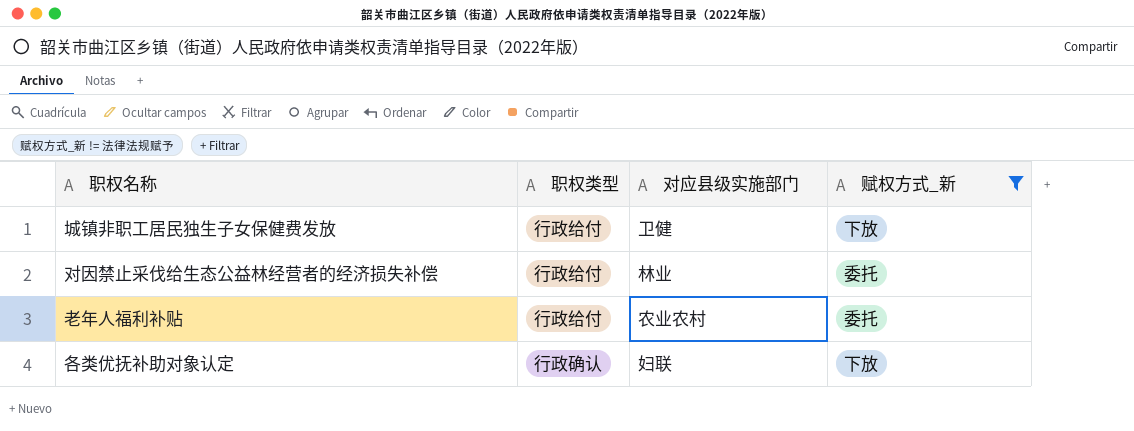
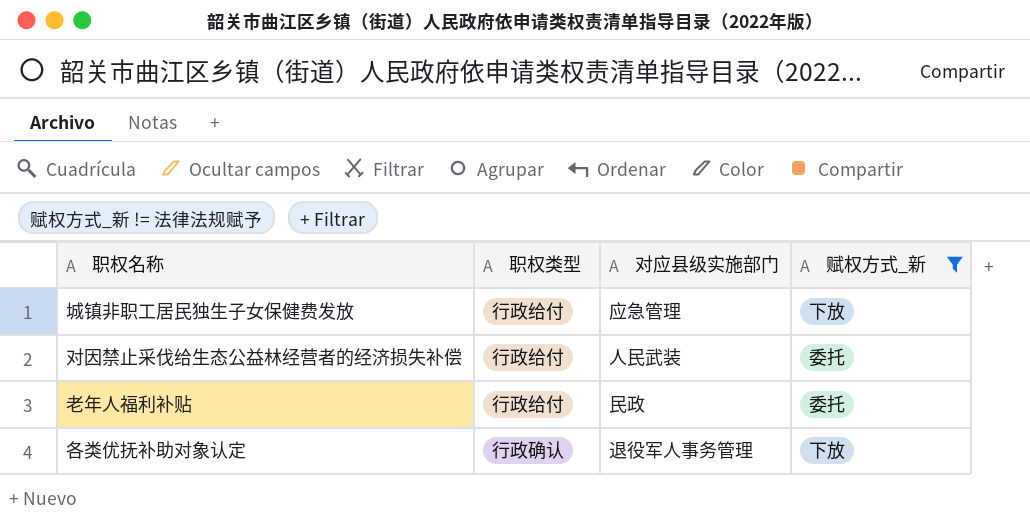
城镇非职工居民独生子女保健费发放 | 对应县级实施部门: 卫健 -> 应急管理
对因禁止采伐给生态公益林经营者的经济损失补偿 | 对应县级实施部门: 林业 -> 人民武装
老年人福利补贴 | 对应县级实施部门: 农业农村 -> 民政
各类优抚补助对象认定 | 对应县级实施部门: 妇联 -> 退役军人事务管理

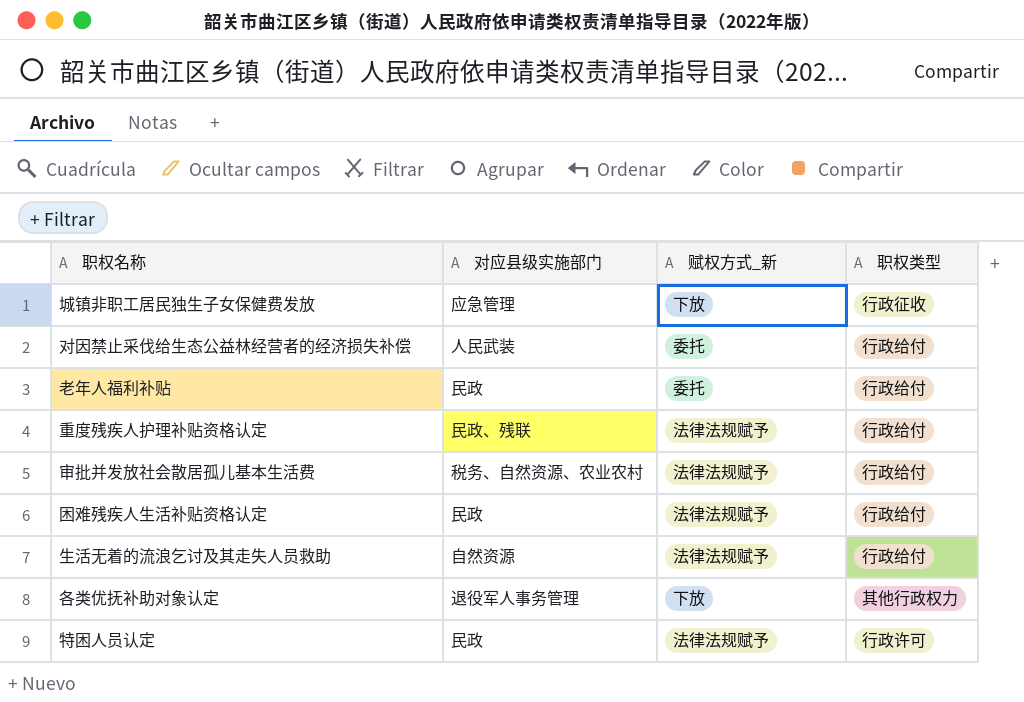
filter: 赋权方式_新 != 法律法规赋予 -> none
column 职权类型 | position: 2 -> 4
城镇非职工居民独生子女保健费发放 | 职权类型: 行政给付 -> 行政征收
各类优抚补助对象认定 | 职权类型: 行政确认 -> 其他行政权力

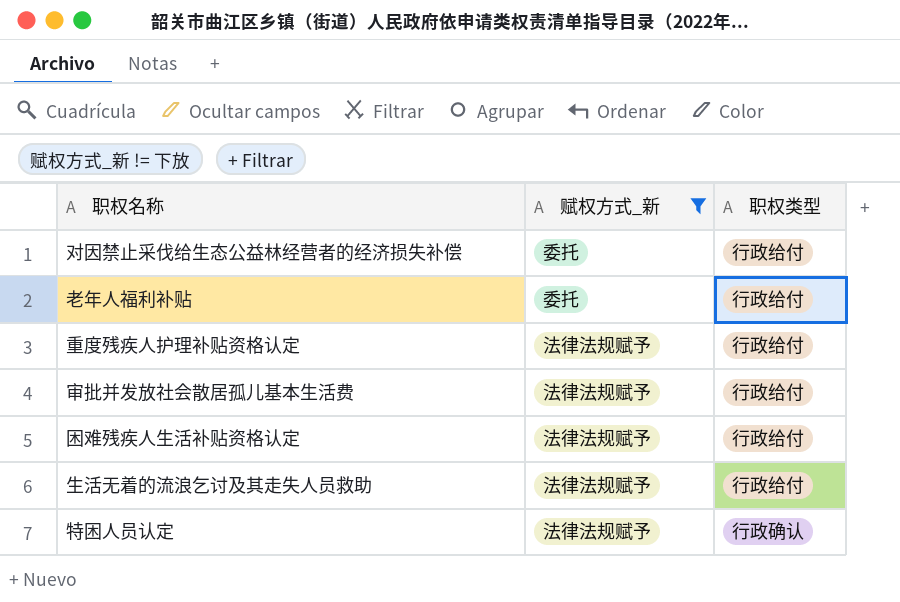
filter: none -> 赋权方式_新 != 下放
column 对应县级实施部门 | position: 2 -> none
特困人员认定 | 职权类型: 行政许可 -> 行政确认

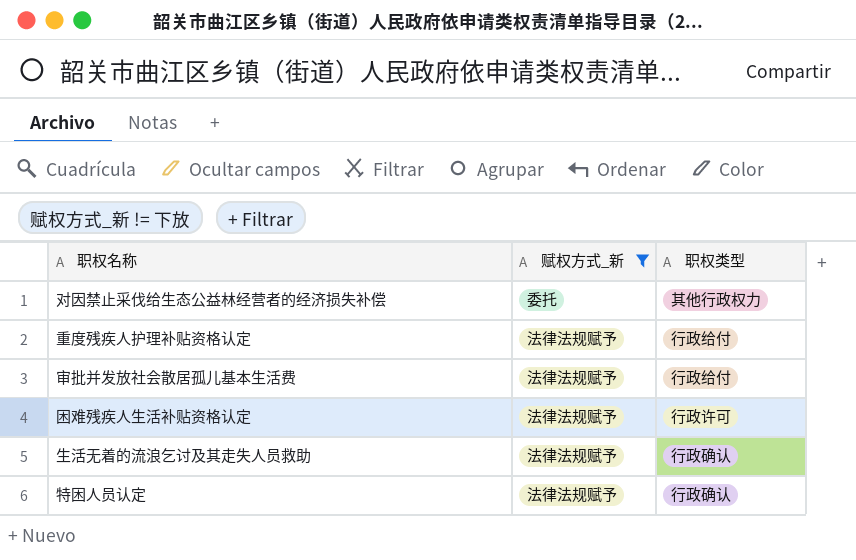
row 老年人福利补贴: 委托 | 行政给付 -> none
对因禁止采伐给生态公益林经营者的经济损失补偿 | 职权类型: 行政给付 -> 其他行政权力
困难残疾人生活补贴资格认定 | 职权类型: 行政给付 -> 行政许可
生活无着的流浪乞讨及其走失人员救助 | 职权类型: 行政给付 -> 行政确认

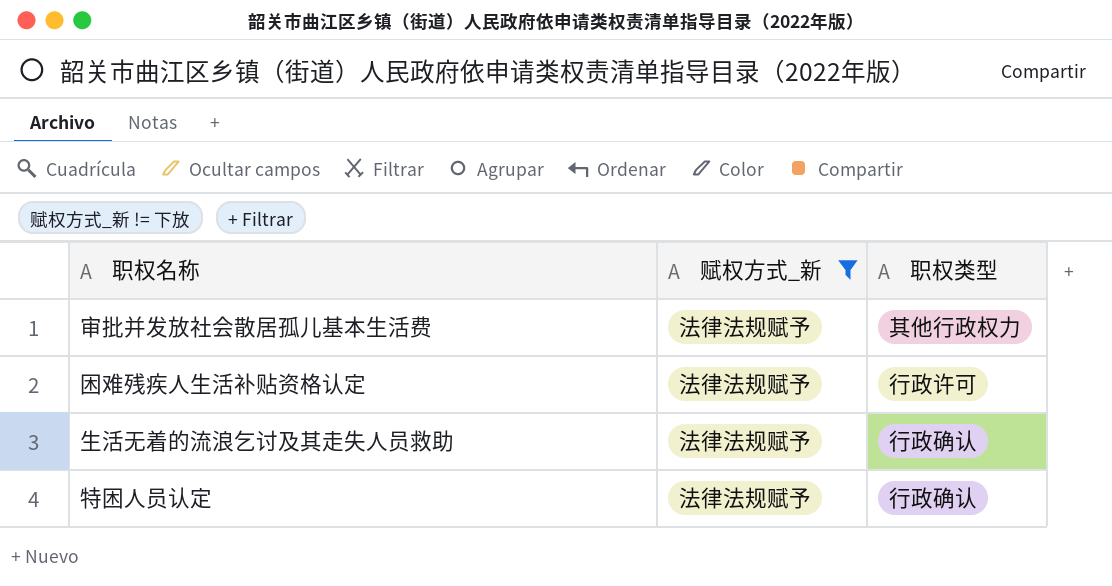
row 对因禁止采伐给生态公益林经营者的经济损失补偿: 委托 | 其他行政权力 -> none
row 重度残疾人护理补贴资格认定: 法律法规赋予 | 行政给付 -> none
审批并发放社会散居孤儿基本生活费 | 职权类型: 行政给付 -> 其他行政权力

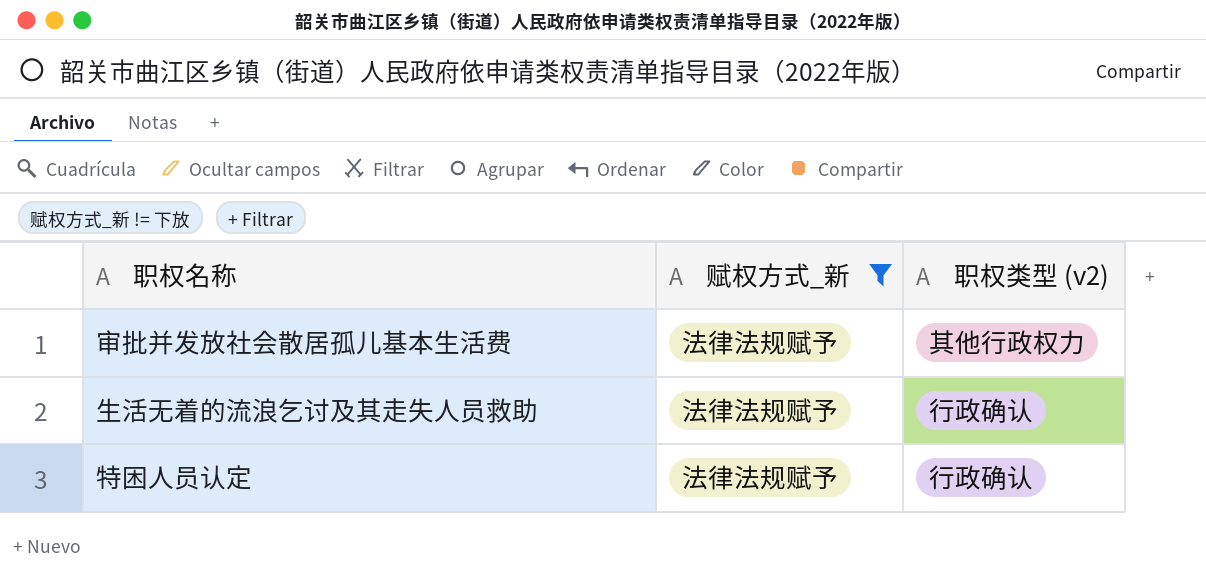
column name: 职权类型 -> 职权类型 (v2)
row 困难残疾人生活补贴资格认定: 法律法规赋予 | 行政许可 -> none

